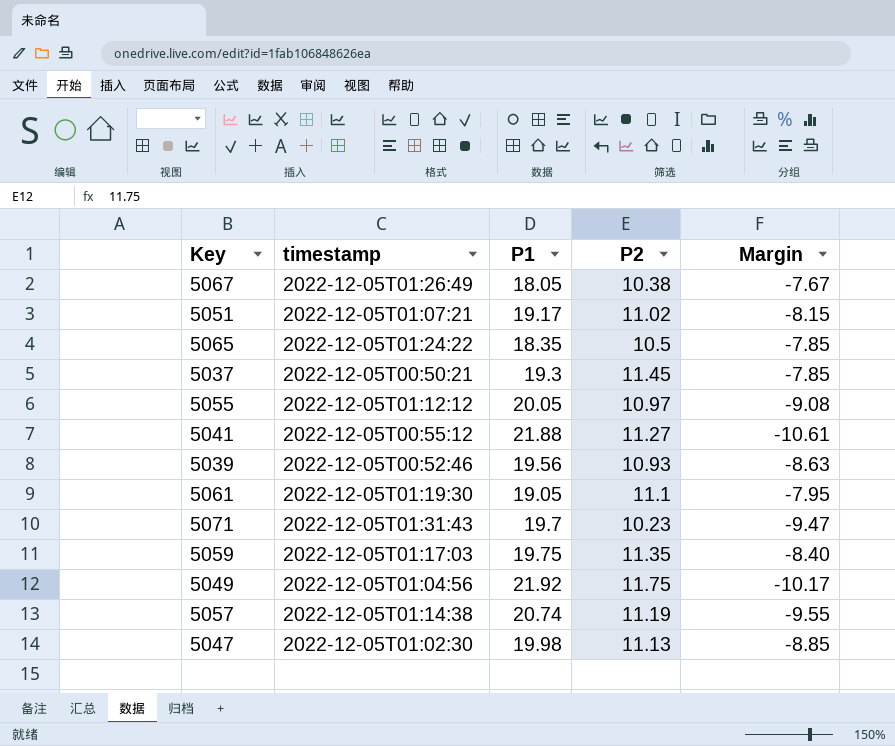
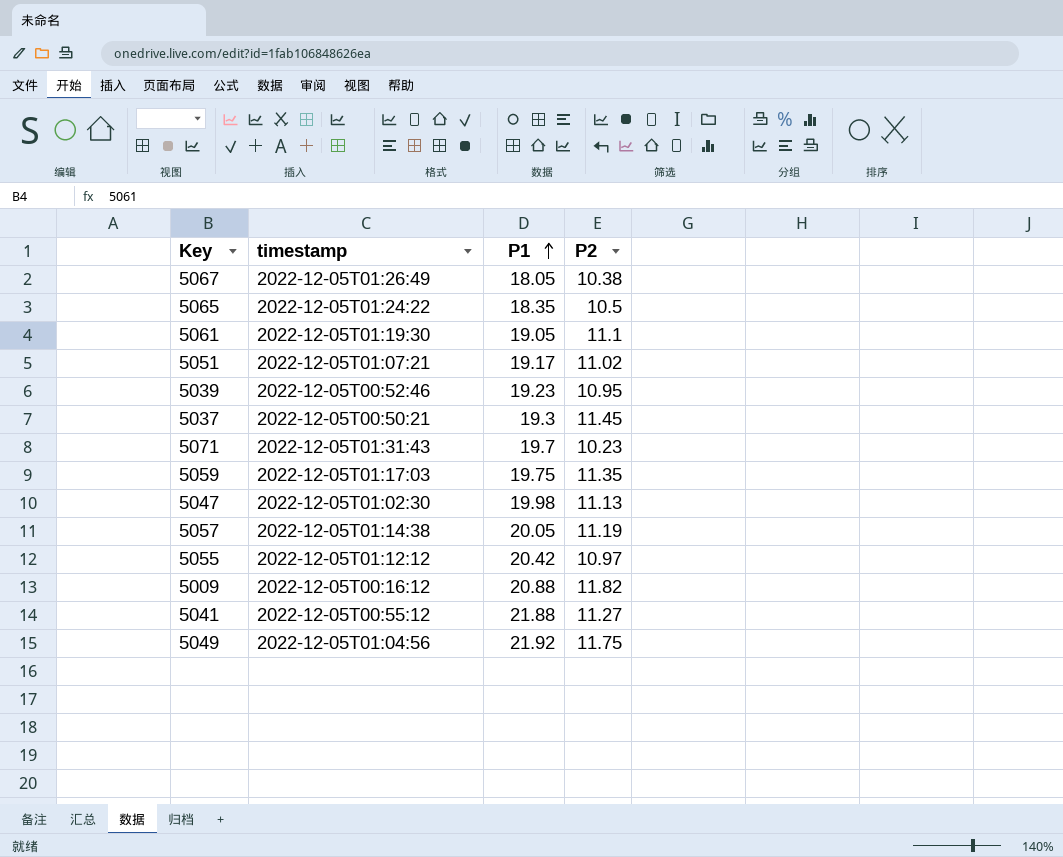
row order: none -> P1 ascending
column Margin | formula: [P2] - [P1] -> none
5039 | P1: 19.56 -> 19.23
5039 | P2: 10.93 -> 10.95
5057 | P1: 20.74 -> 20.05
5055 | P1: 20.05 -> 20.42
row 5009: none -> 2022-12-05T00:16:12 | 20.88 | 11.82

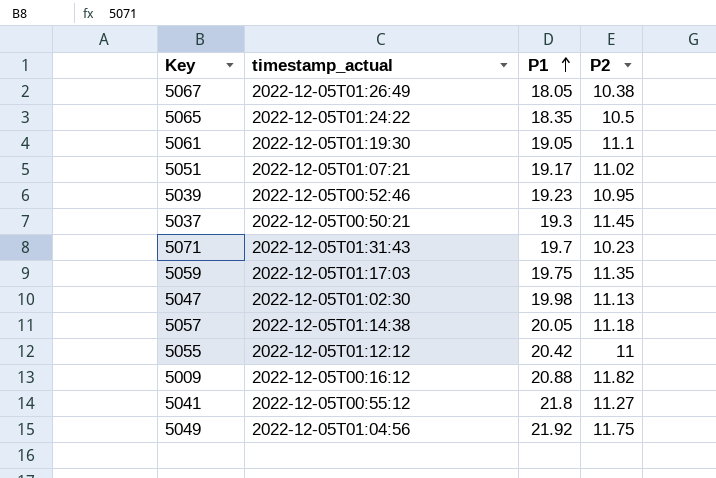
column name: timestamp -> timestamp_actual
5057 | P2: 11.19 -> 11.18
5055 | P2: 10.97 -> 11
5041 | P1: 21.88 -> 21.8

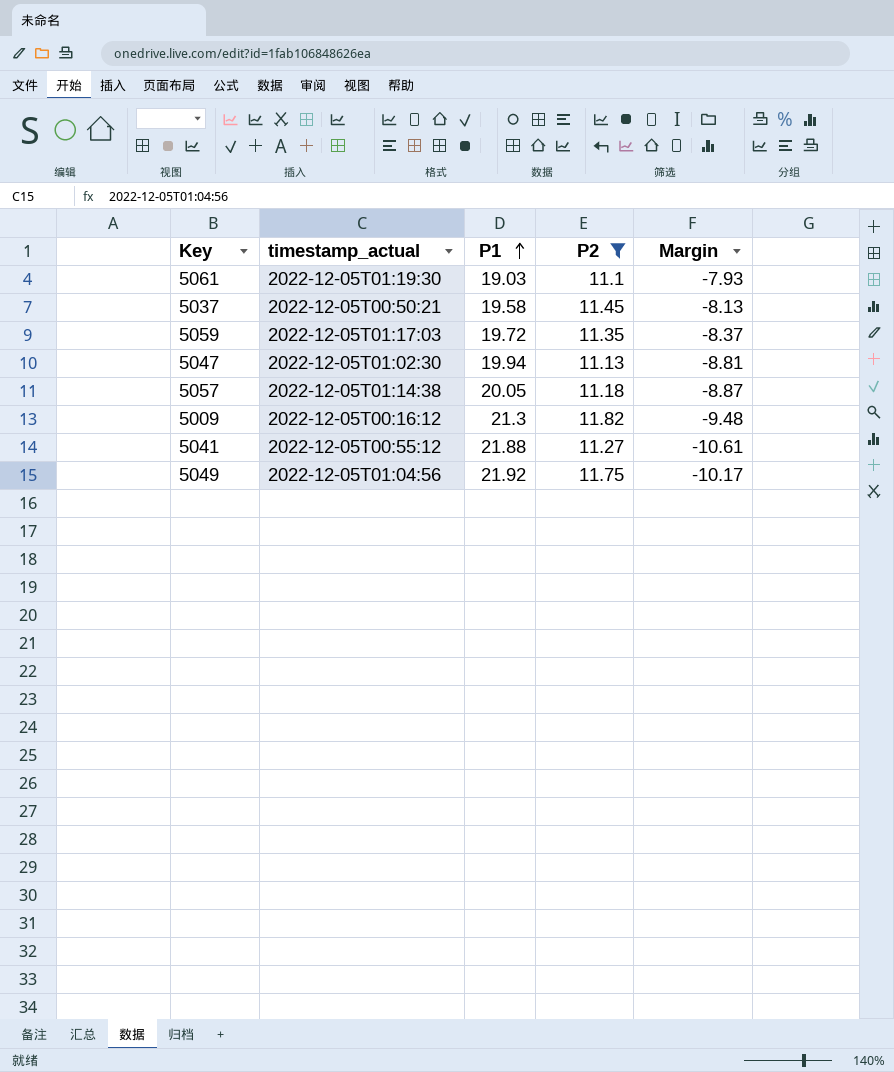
filter: none -> P2 >= 11.1
column Margin | formula: none -> [P2] - [P1]
5061 | P1: 19.05 -> 19.03
5037 | P1: 19.3 -> 19.58
5059 | P1: 19.75 -> 19.72
5047 | P1: 19.98 -> 19.94
5009 | P1: 20.88 -> 21.3
5041 | P1: 21.8 -> 21.88

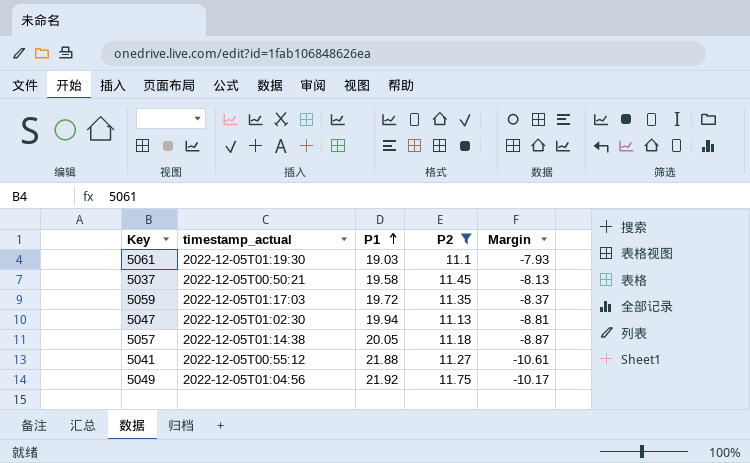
row 5009: 2022-12-05T00:16:12 | 21.3 | 11.82 | -9.48 -> none

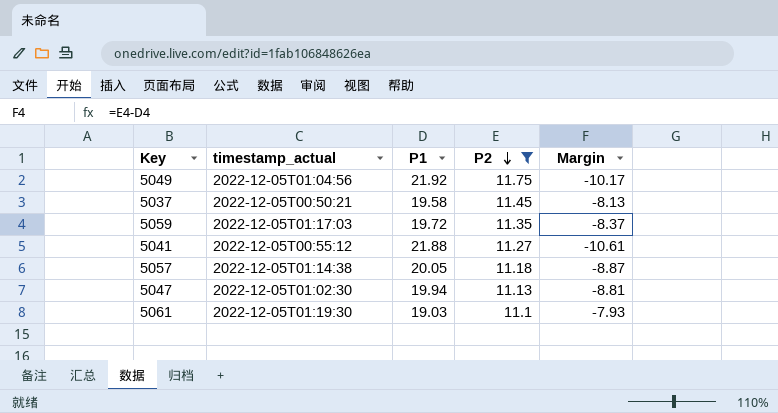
row order: P1 ascending -> P2 descending

